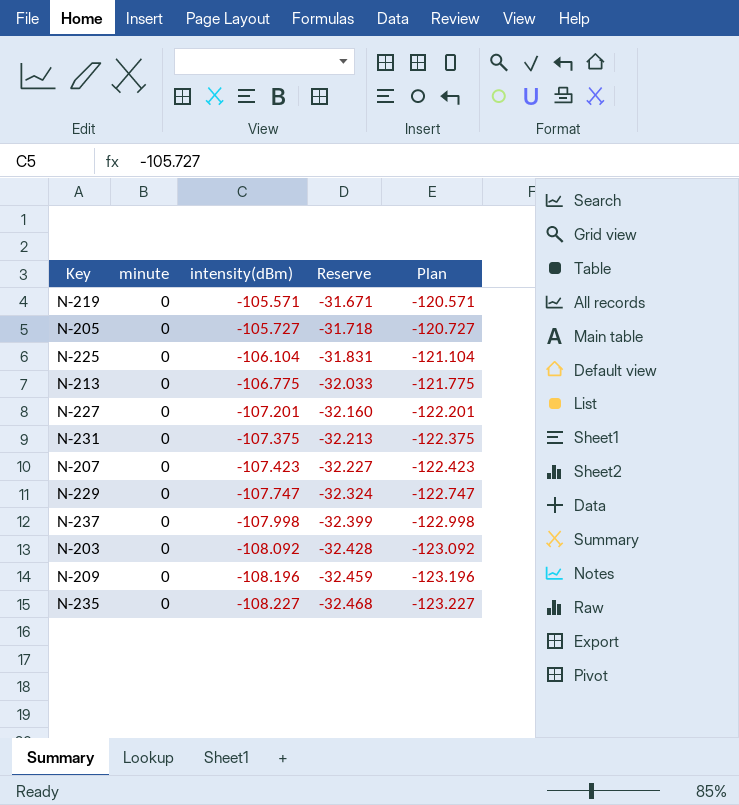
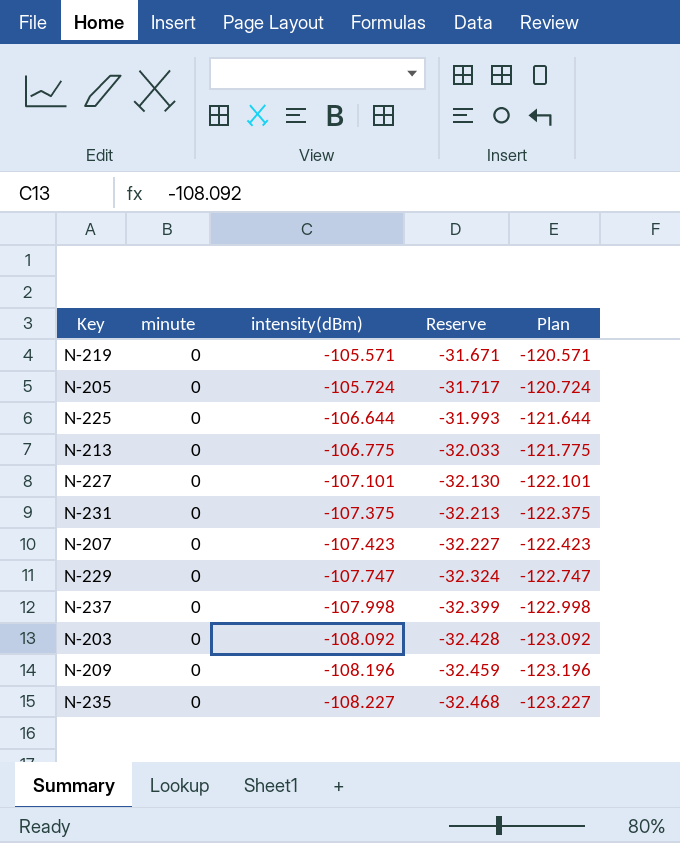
N-205 | intensity(dBm): -105.727 -> -105.724
N-205 | Reserve: -31.718 -> -31.717
N-205 | Plan: -120.727 -> -120.724
N-225 | intensity(dBm): -106.104 -> -106.644
N-225 | Reserve: -31.831 -> -31.993
N-225 | Plan: -121.104 -> -121.644
N-227 | intensity(dBm): -107.201 -> -107.101
N-227 | Reserve: -32.160 -> -32.130
N-227 | Plan: -122.201 -> -122.101

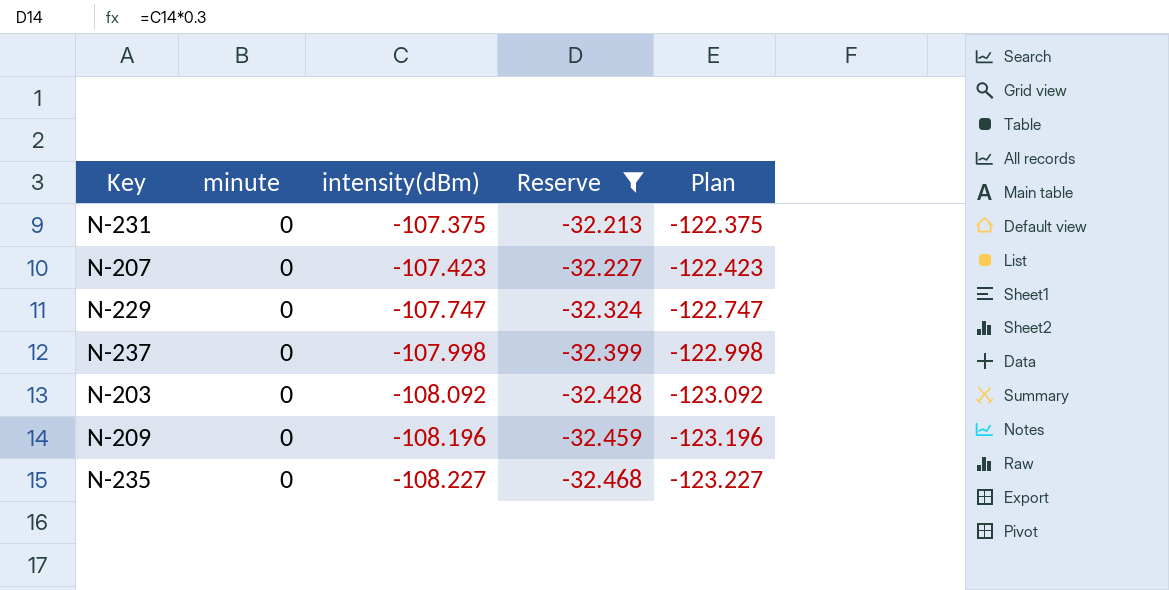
filter: none -> Reserve <= -32.213

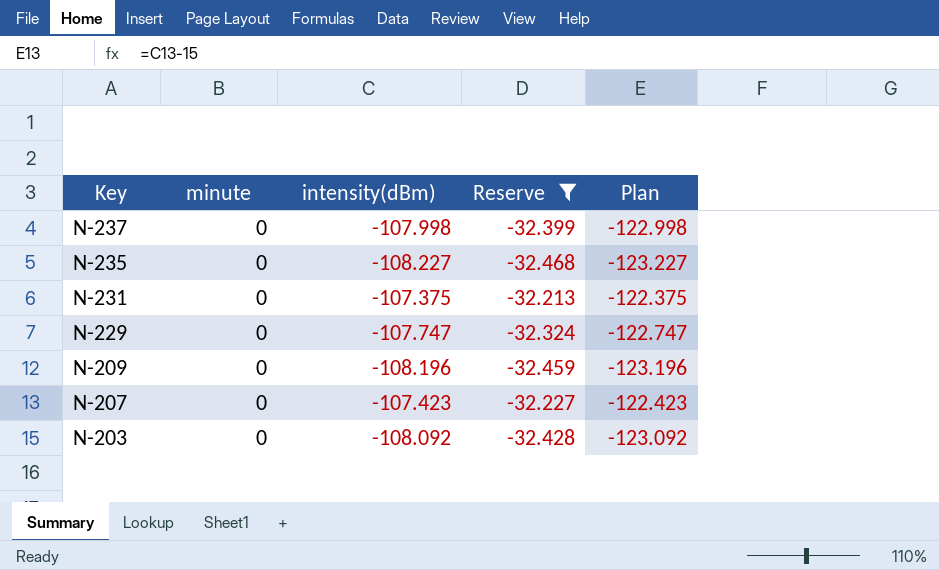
row order: intensity(dBm) descending -> Key descending

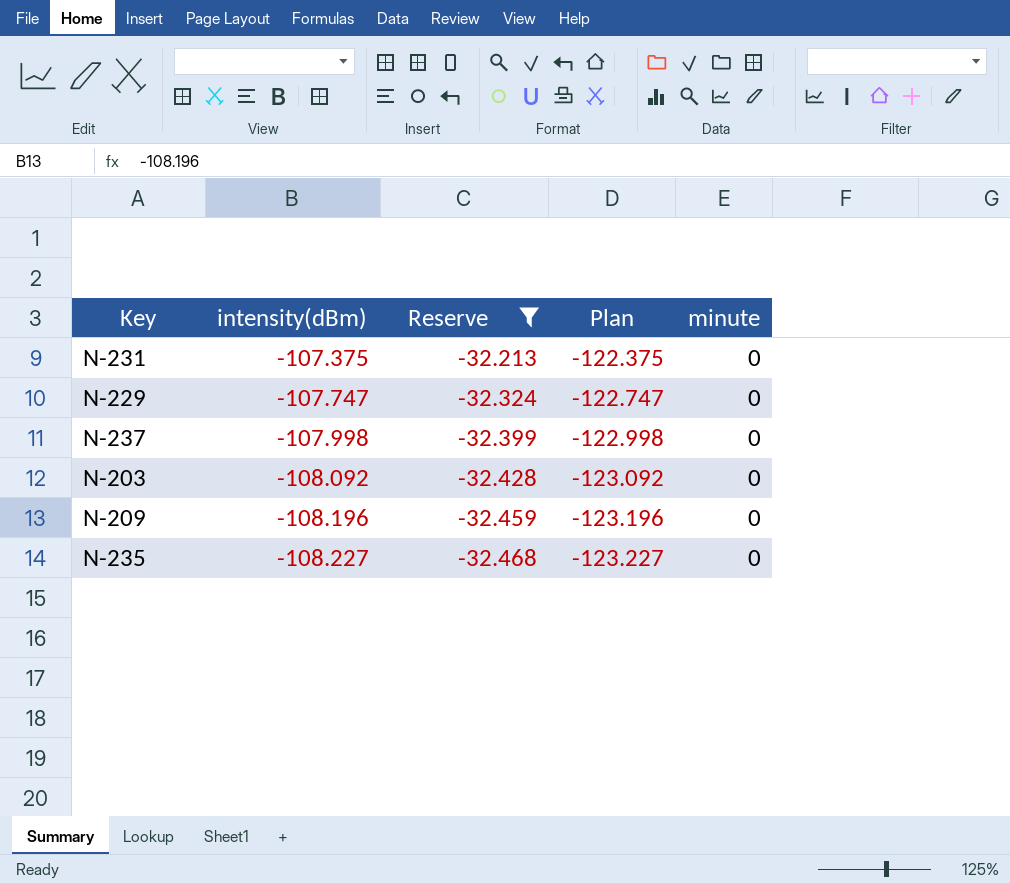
row order: Key descending -> intensity(dBm) descending
column minute | position: 2 -> 5
row N-207: 0 | -107.423 | -32.227 | -122.423 -> none

